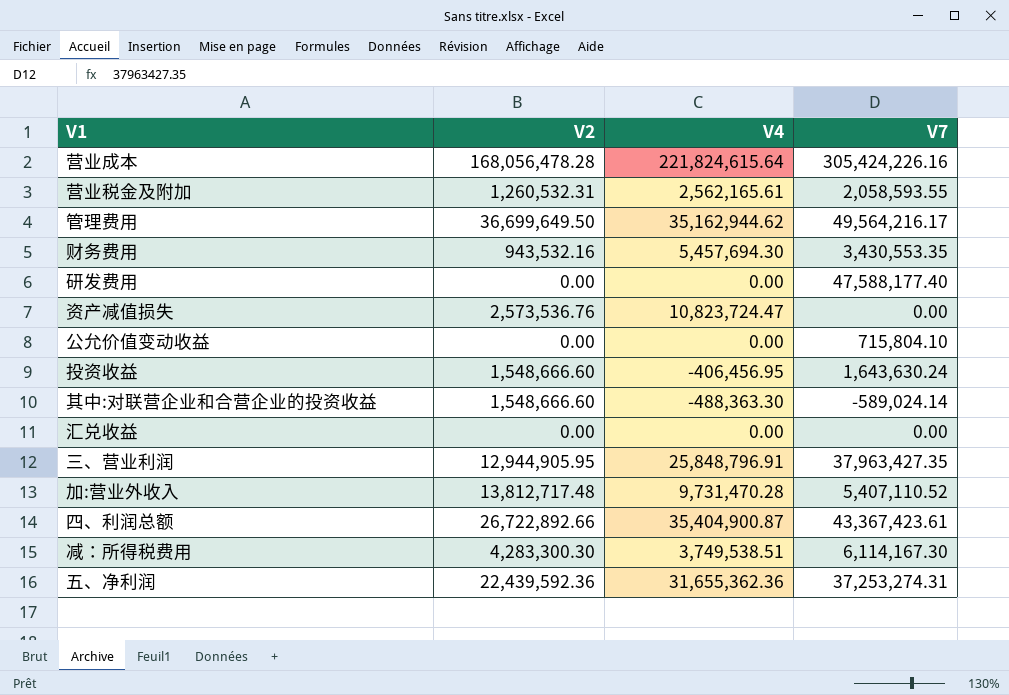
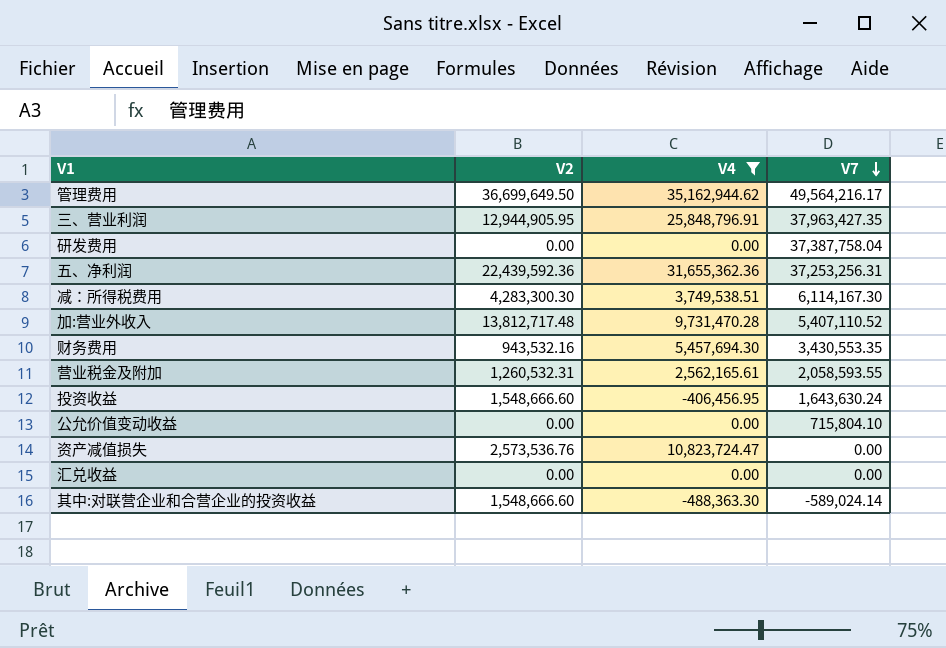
filter: none -> V4 <= 35,162,944.62
row order: none -> V7 descending
研发费用 | V7: 47,588,177.40 -> 37,387,758.04
五、净利润 | V7: 37,253,274.31 -> 37,253,256.31

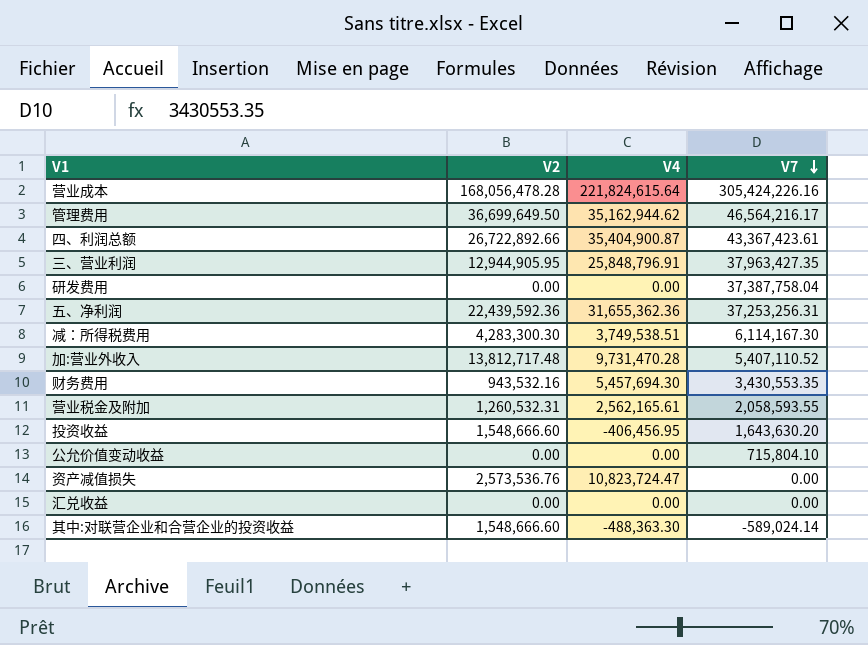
filter: V4 <= 35,162,944.62 -> none
管理费用 | V7: 49,564,216.17 -> 46,564,216.17
投资收益 | V7: 1,643,630.24 -> 1,643,630.20

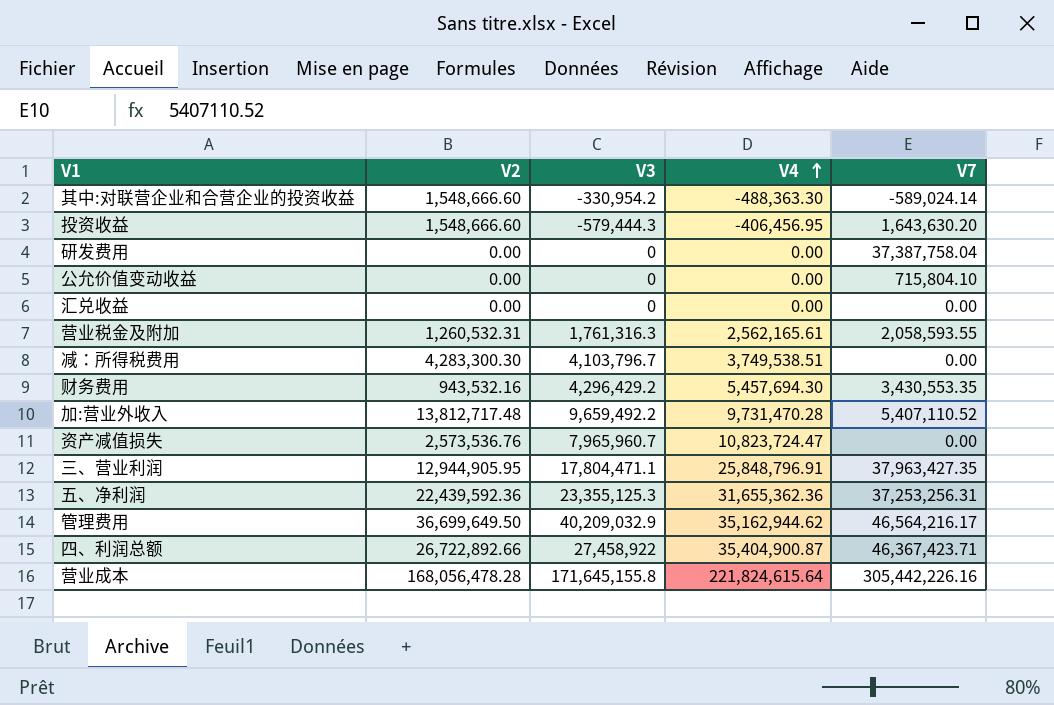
row order: V7 descending -> V4 ascending
column V3 | position: none -> 3
减：所得税费用 | V7: 6,114,167.30 -> 0.00
四、利润总额 | V7: 43,367,423.61 -> 46,367,423.71
营业成本 | V7: 305,424,226.16 -> 305,442,226.16

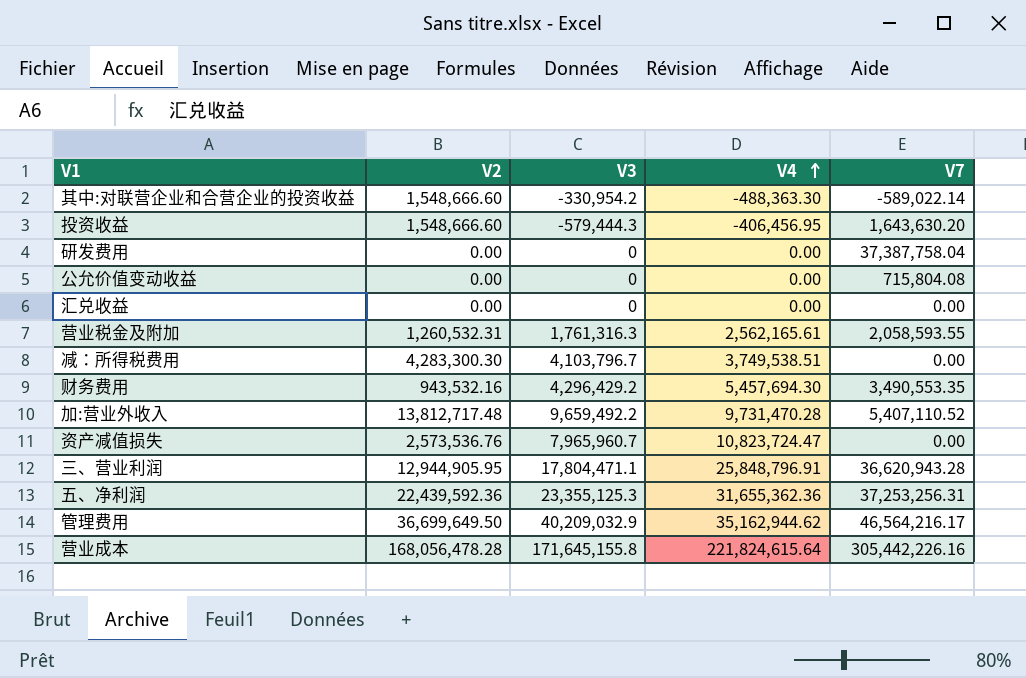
row 四、利润总额: 26,722,892.66 | 27,458,922 | 35,404,900.87 | 46,367,423.71 -> none
其中:对联营企业和合营企业的投资收益 | V7: -589,024.14 -> -589,022.14
公允价值变动收益 | V7: 715,804.10 -> 715,804.08
财务费用 | V7: 3,430,553.35 -> 3,490,553.35
三、营业利润 | V7: 37,963,427.35 -> 36,620,943.28

